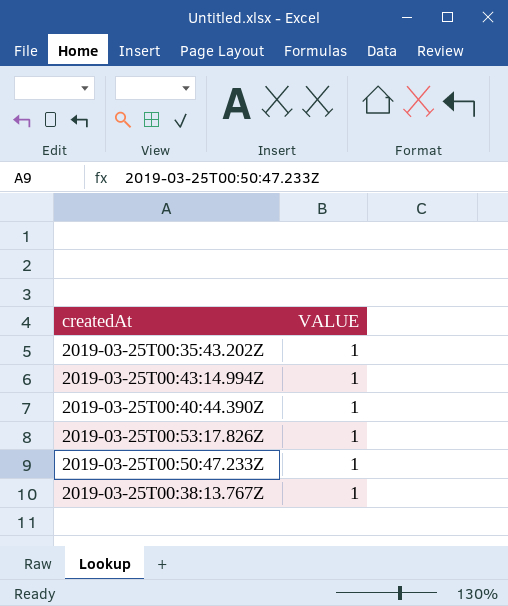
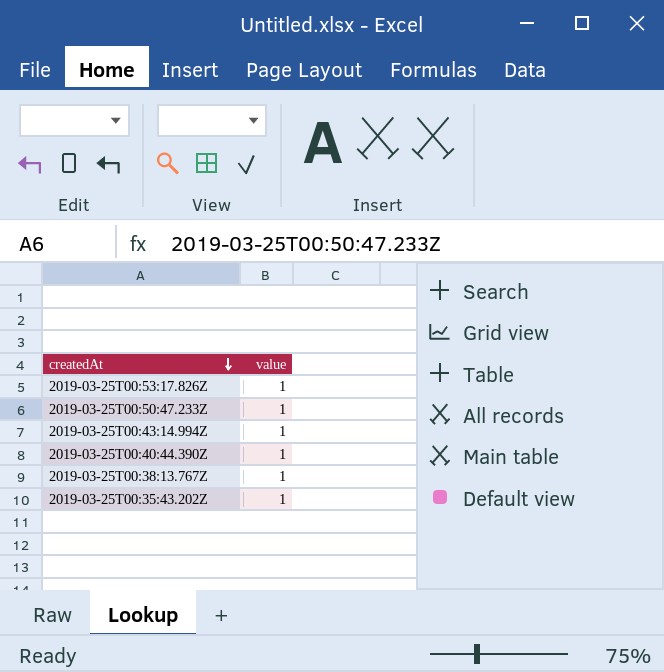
row order: none -> createdAt descending
column name: VALUE -> value

